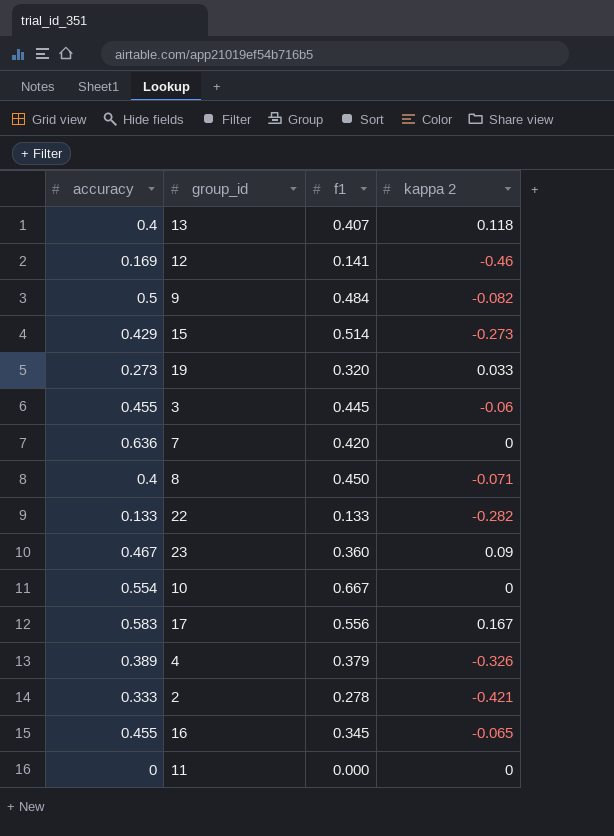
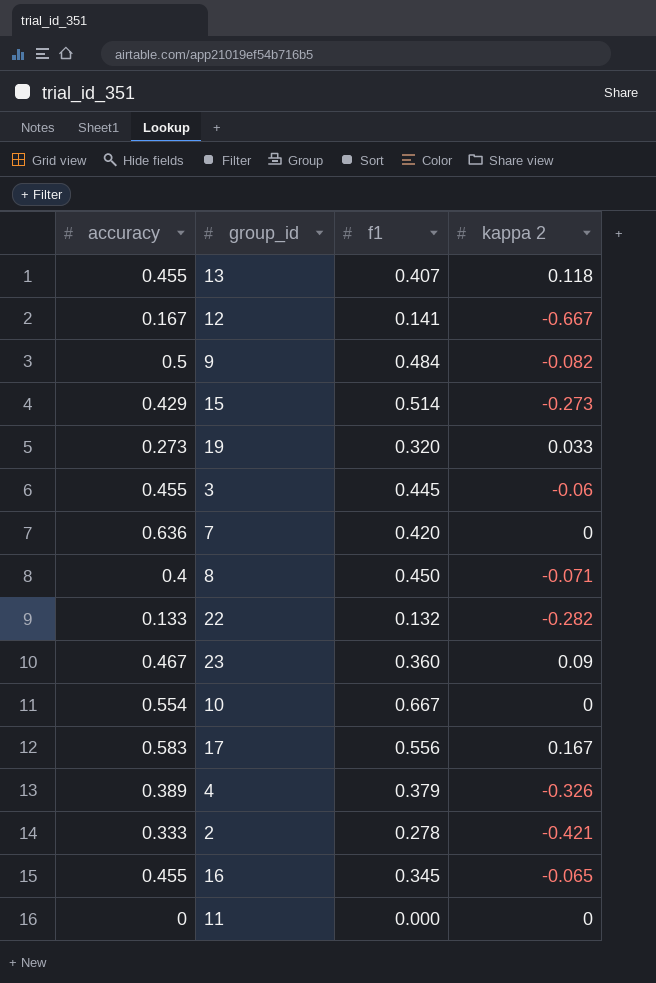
13 | accuracy: 0.4 -> 0.455
12 | accuracy: 0.169 -> 0.167
12 | kappa 2: -0.46 -> -0.667
22 | f1: 0.133 -> 0.132

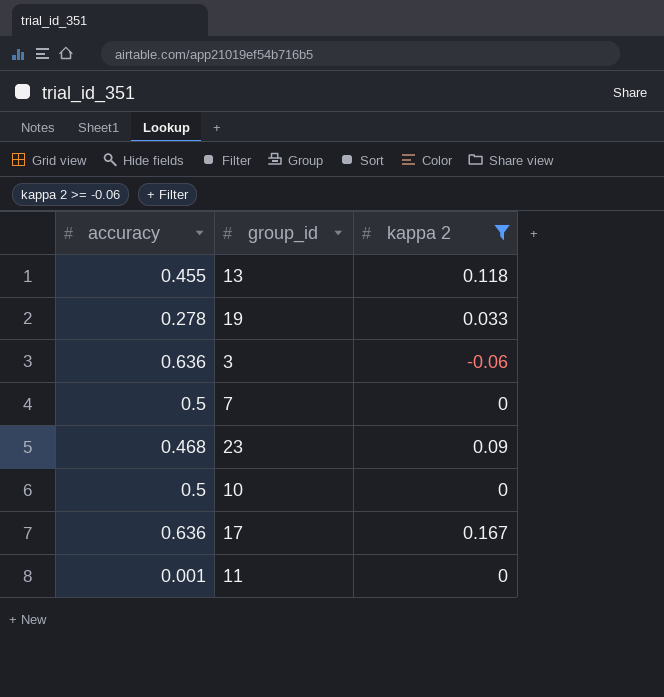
filter: none -> kappa 2 >= -0.06
column f1 | position: 3 -> none
19 | accuracy: 0.273 -> 0.278
3 | accuracy: 0.455 -> 0.636
7 | accuracy: 0.636 -> 0.5
23 | accuracy: 0.467 -> 0.468
10 | accuracy: 0.554 -> 0.5
17 | accuracy: 0.583 -> 0.636
11 | accuracy: 0 -> 0.001

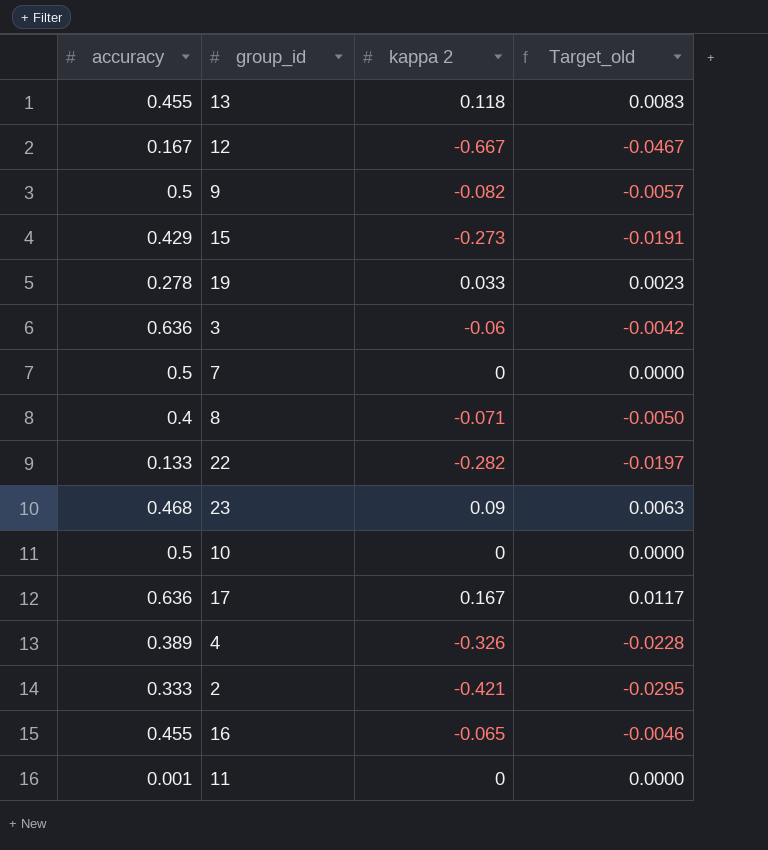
filter: kappa 2 >= -0.06 -> none
column Target_old | formula: none -> [kappa 2] * 0.07

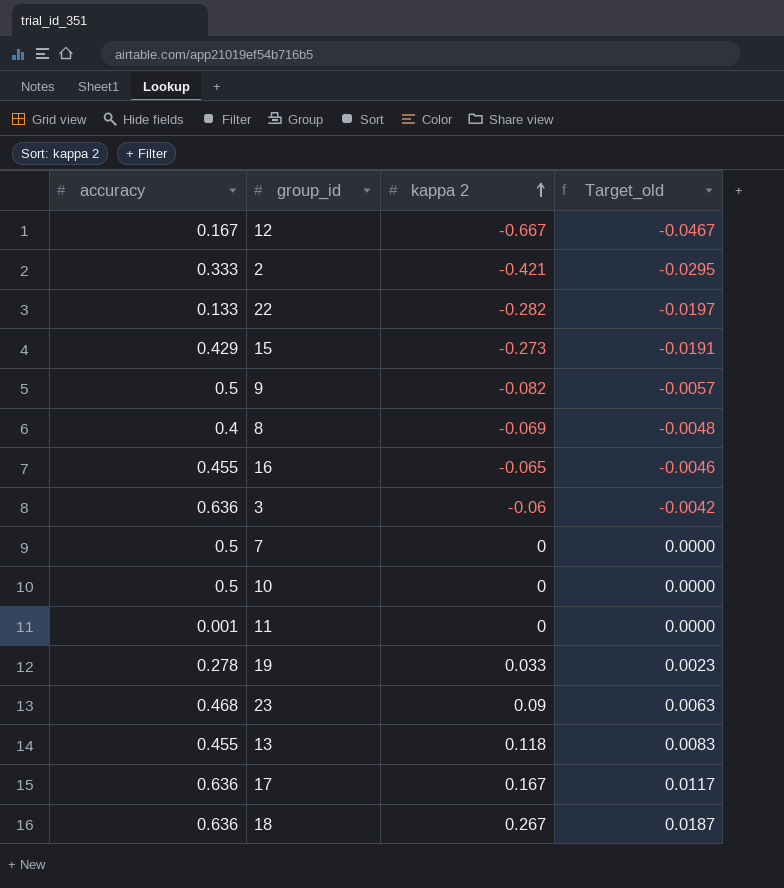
row order: none -> kappa 2 ascending
row 4: 0.389 | -0.326 | -0.0228 -> none
8 | kappa 2: -0.071 -> -0.069
8 | Target_old: -0.0050 -> -0.0048
row 18: none -> 0.636 | 0.267 | 0.0187

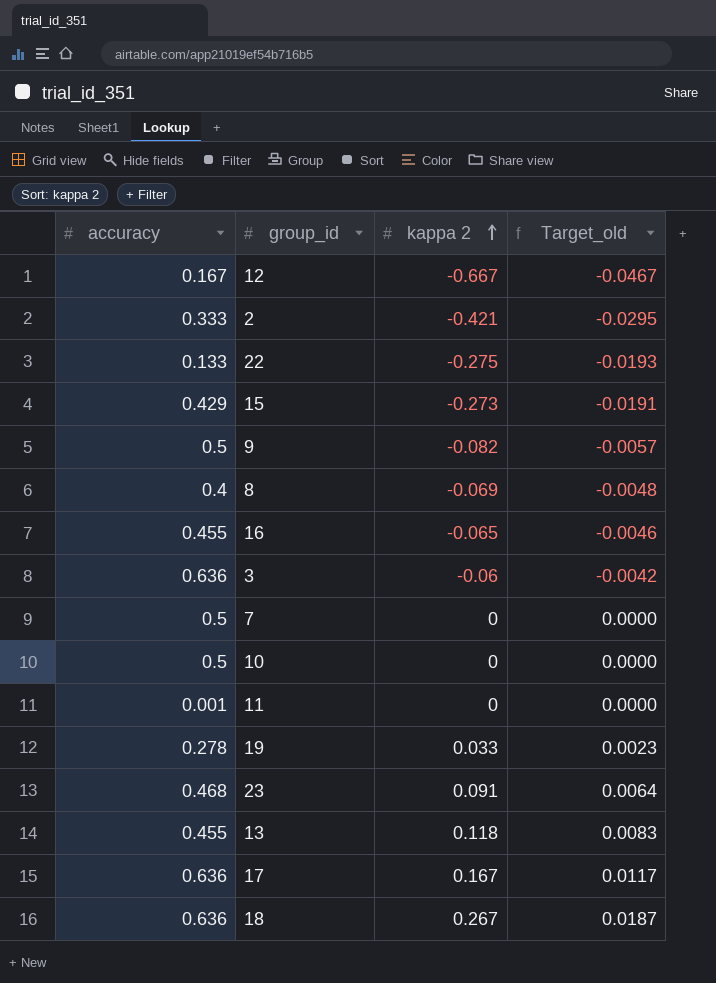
22 | kappa 2: -0.282 -> -0.275
22 | Target_old: -0.0197 -> -0.0193
23 | kappa 2: 0.09 -> 0.091
23 | Target_old: 0.0063 -> 0.0064

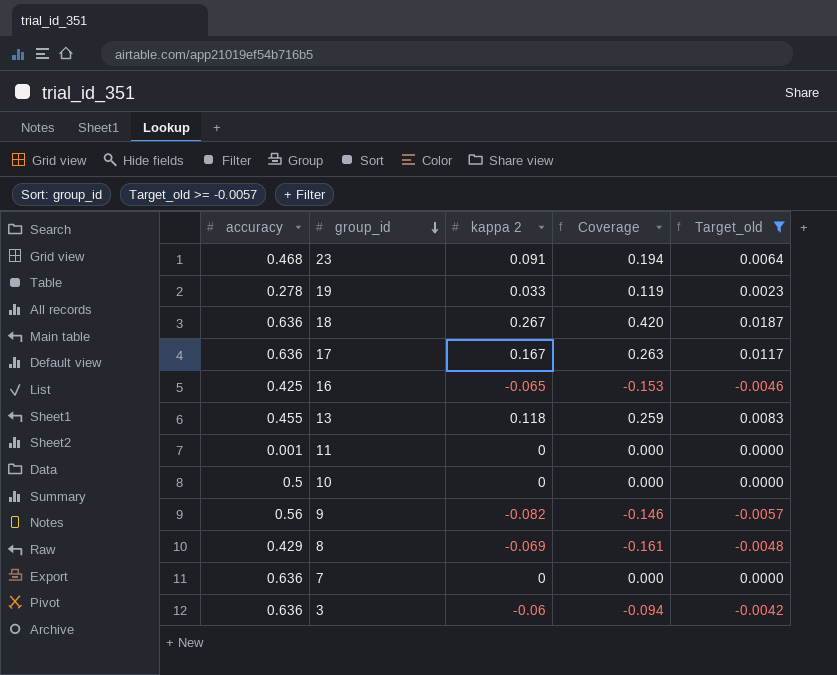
filter: none -> Target_old >= -0.0057
row order: kappa 2 ascending -> group_id descending
column Coverage | formula: none -> [kappa 2] / [accuracy]
16 | accuracy: 0.455 -> 0.425
9 | accuracy: 0.5 -> 0.56
8 | accuracy: 0.4 -> 0.429
7 | accuracy: 0.5 -> 0.636

